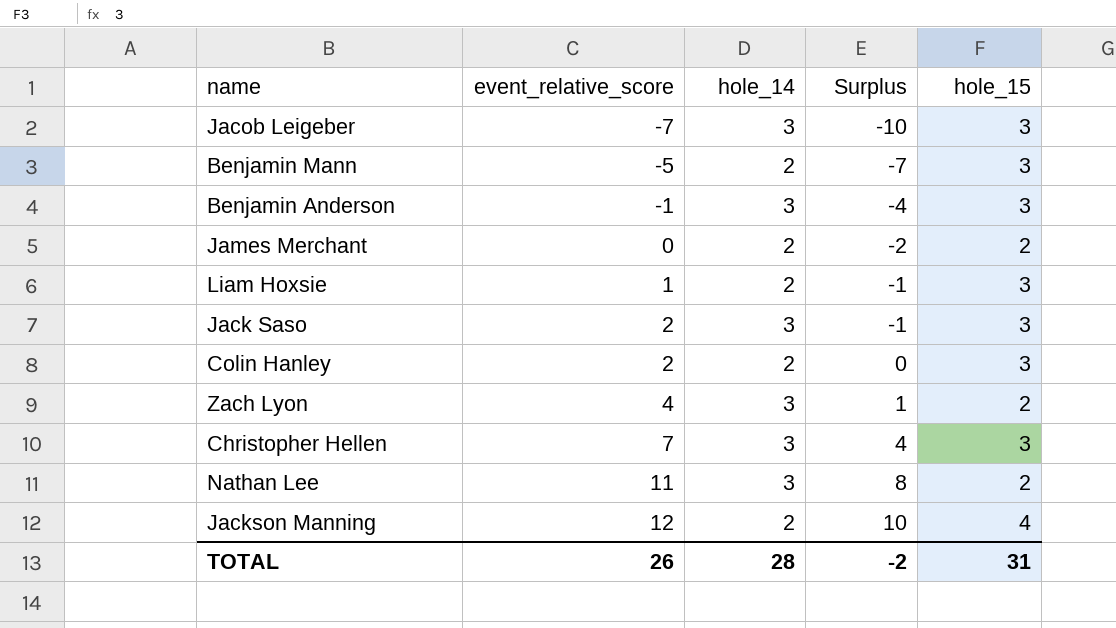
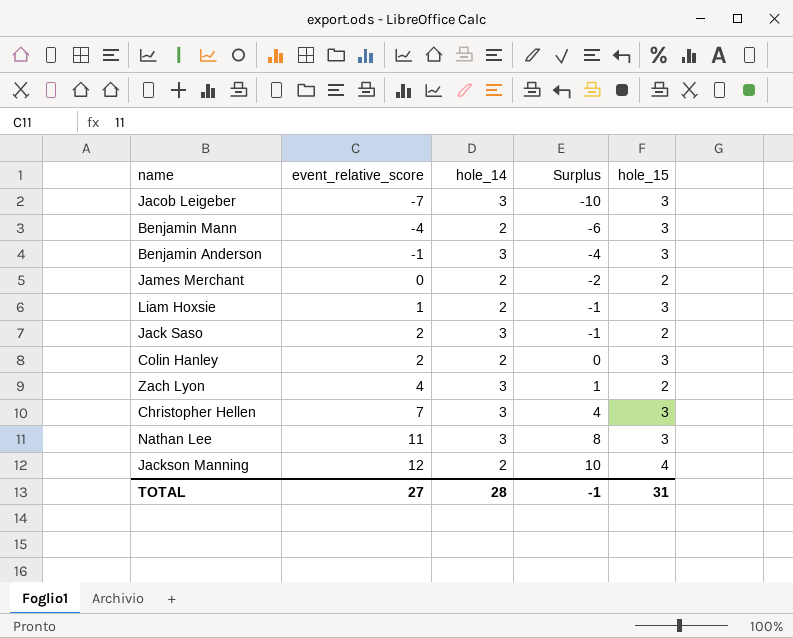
Benjamin Mann | event_relative_score: -5 -> -4
Benjamin Mann | Surplus: -7 -> -6
Jack Saso | hole_15: 3 -> 2
Nathan Lee | hole_15: 2 -> 3
TOTAL | event_relative_score: 26 -> 27
TOTAL | Surplus: -2 -> -1

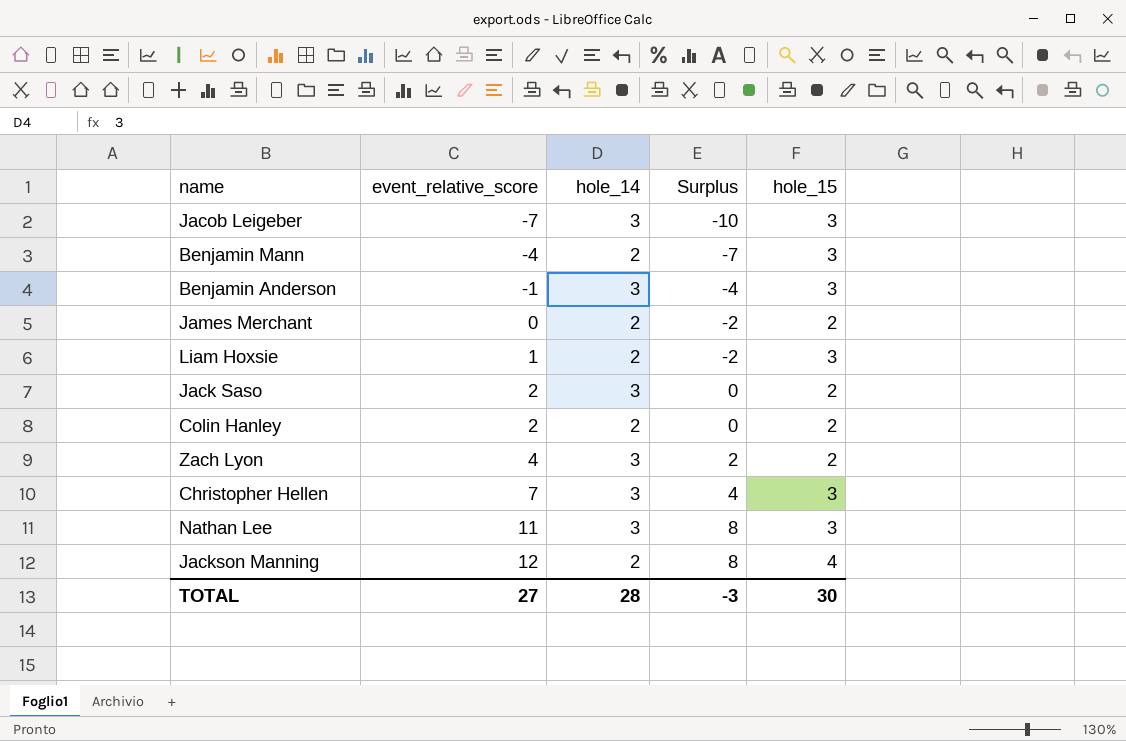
column Surplus | formula: [event_relative_score] - [hole_14] -> [event_relative_score] - [hole_15]
Colin Hanley | hole_15: 3 -> 2
TOTAL | Surplus: -1 -> -3
TOTAL | hole_15: 31 -> 30

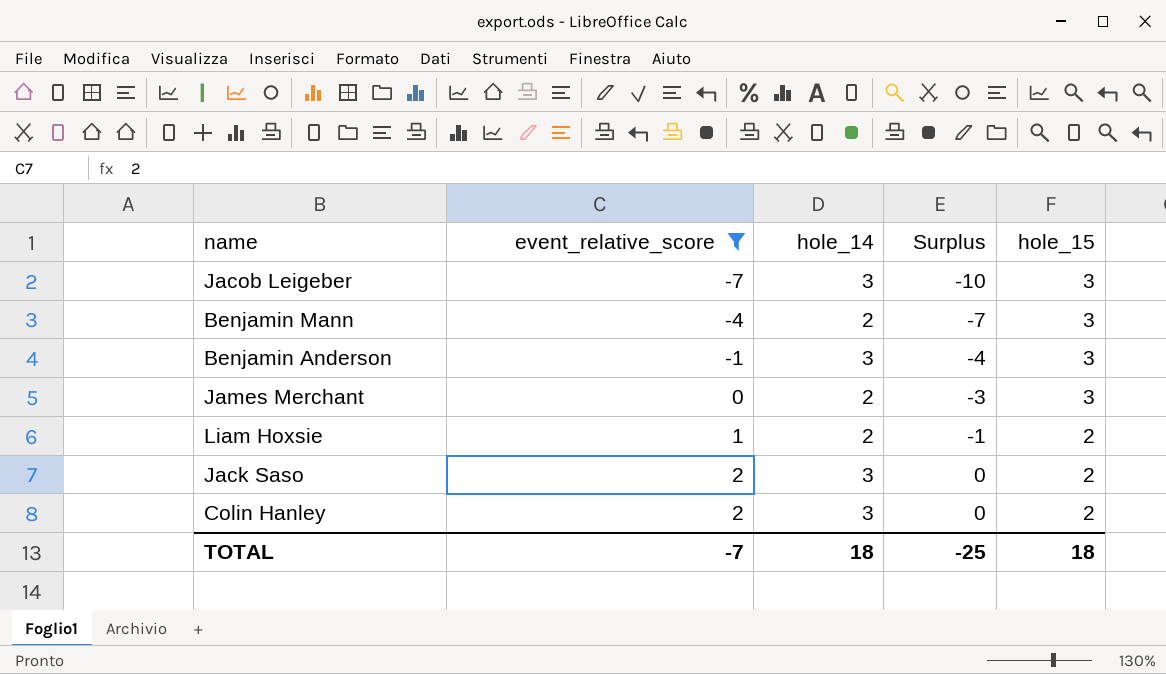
filter: none -> event_relative_score <= 2
James Merchant | Surplus: -2 -> -3
James Merchant | hole_15: 2 -> 3
Liam Hoxsie | Surplus: -2 -> -1
Liam Hoxsie | hole_15: 3 -> 2
Colin Hanley | hole_14: 2 -> 3
TOTAL | event_relative_score: 27 -> -7
TOTAL | hole_14: 28 -> 18
TOTAL | Surplus: -3 -> -25
TOTAL | hole_15: 30 -> 18

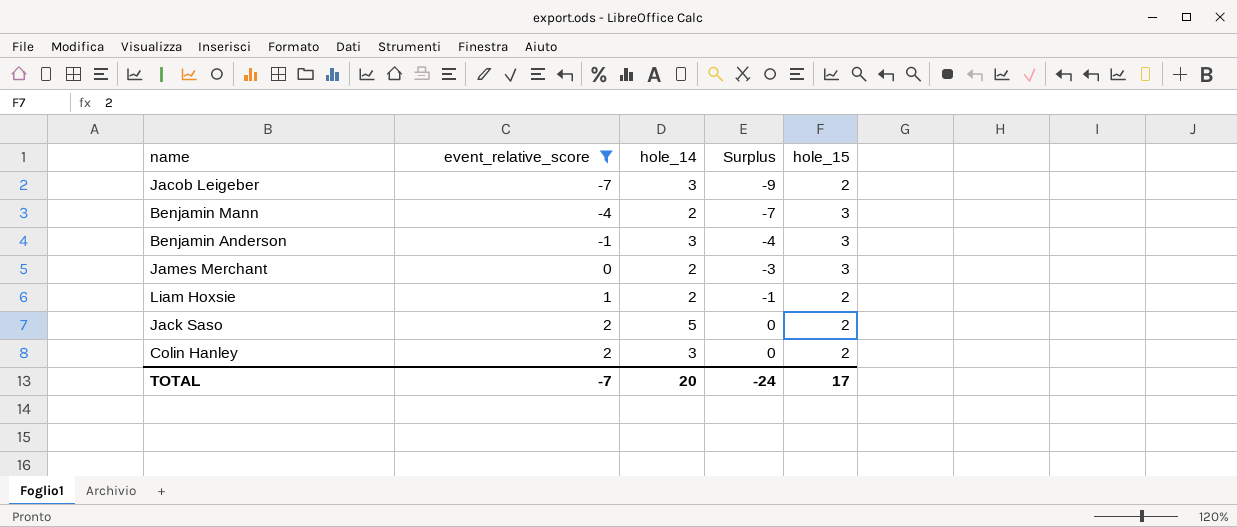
Jacob Leigeber | Surplus: -10 -> -9
Jacob Leigeber | hole_15: 3 -> 2
Jack Saso | hole_14: 3 -> 5
TOTAL | hole_14: 18 -> 20
TOTAL | Surplus: -25 -> -24
TOTAL | hole_15: 18 -> 17

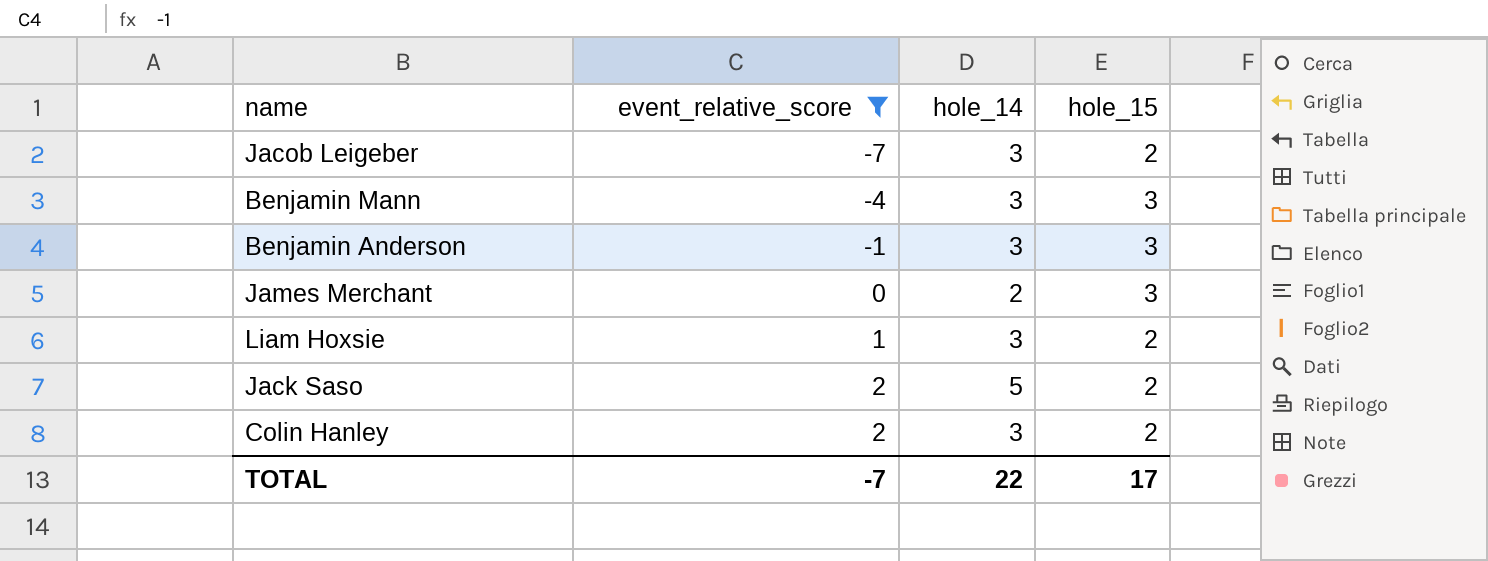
column Surplus | formula: [event_relative_score] - [hole_15] -> none
Benjamin Mann | hole_14: 2 -> 3
Liam Hoxsie | hole_14: 2 -> 3
TOTAL | hole_14: 20 -> 22

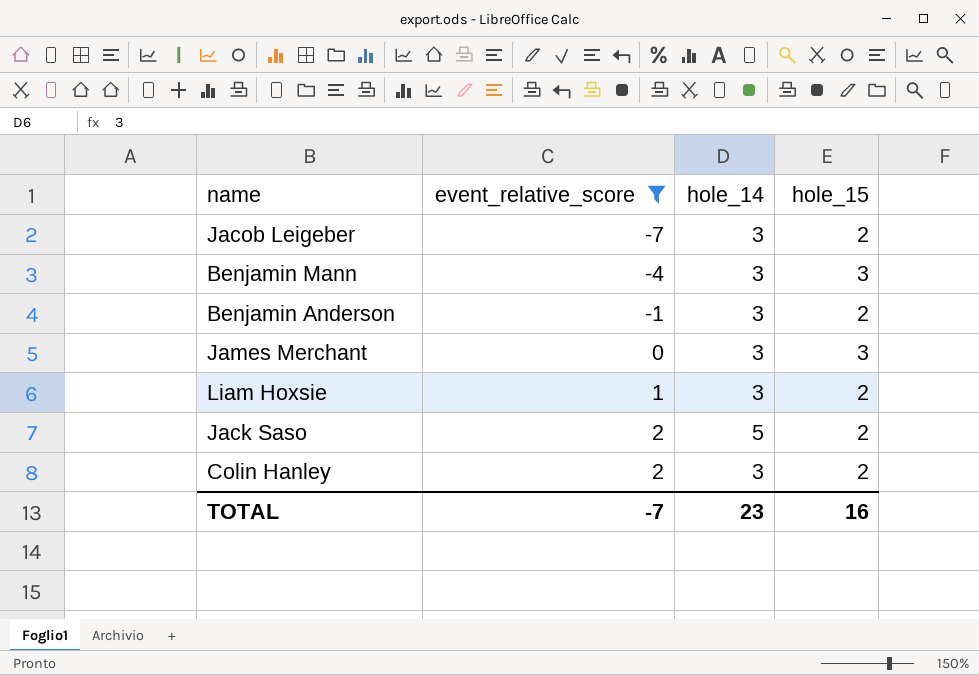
Benjamin Anderson | hole_15: 3 -> 2
James Merchant | hole_14: 2 -> 3
TOTAL | hole_14: 22 -> 23
TOTAL | hole_15: 17 -> 16

